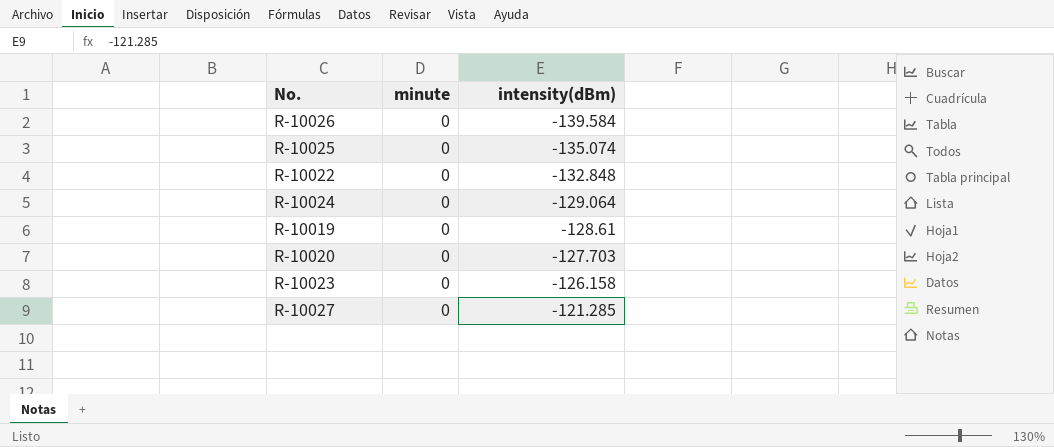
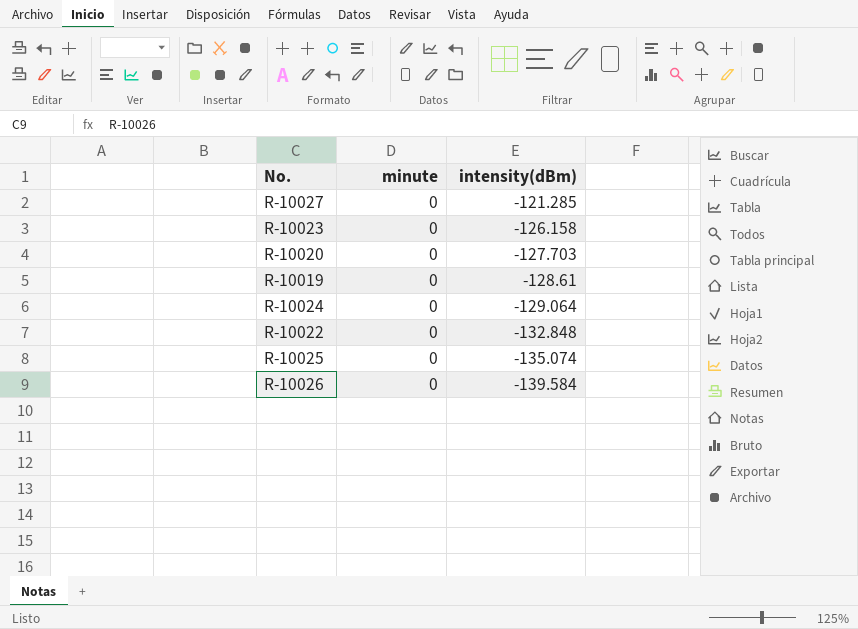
row order: intensity(dBm) ascending -> intensity(dBm) descending

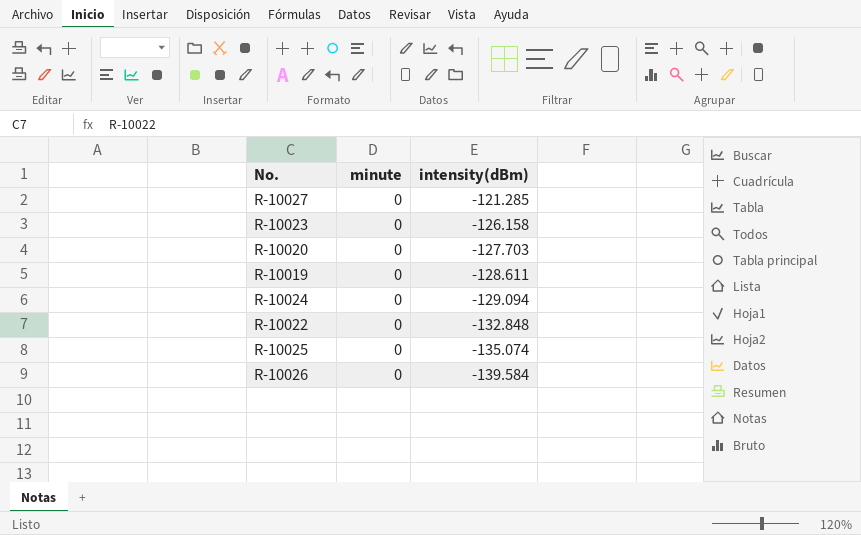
R-10019 | intensity(dBm): -128.61 -> -128.611
R-10024 | intensity(dBm): -129.064 -> -129.094

